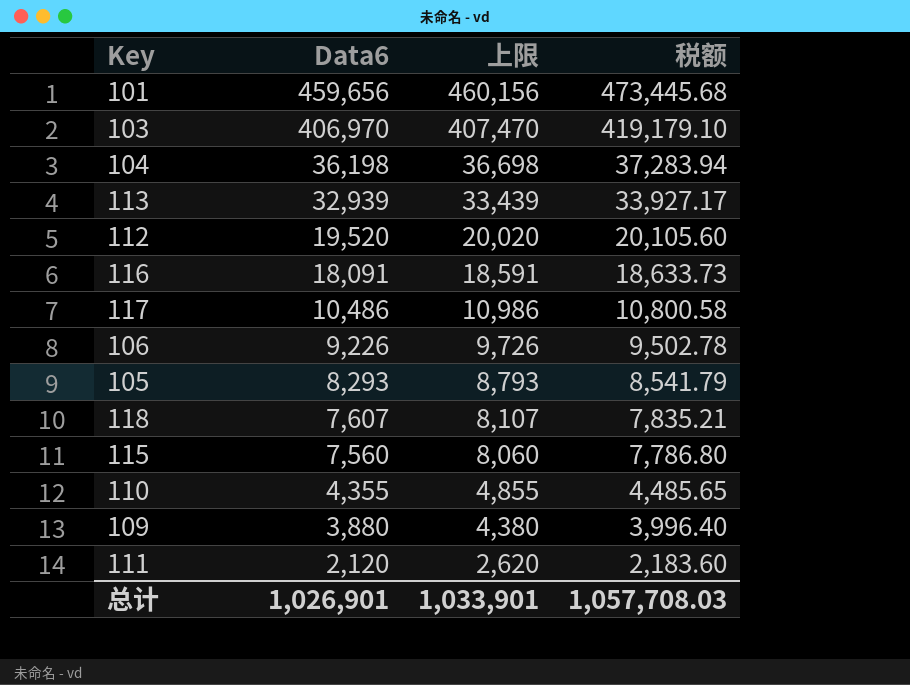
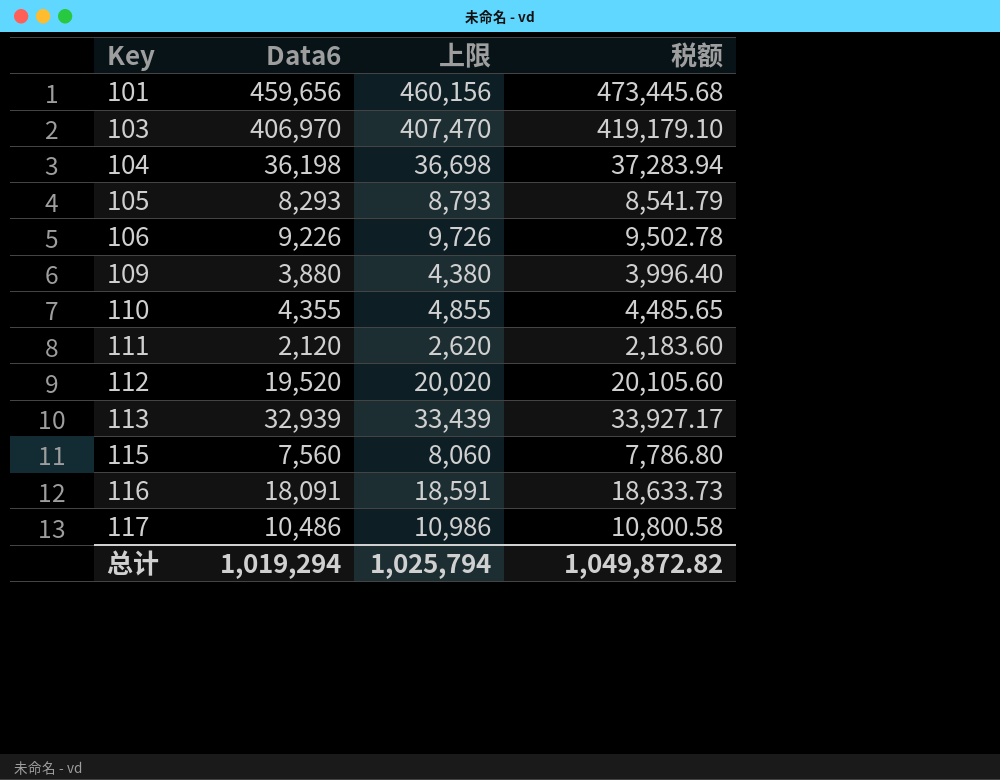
row order: Data6 descending -> Key ascending
row 118: 7,607 | 8,107 | 7,835.21 -> none
总计 | Data6: 1,026,901 -> 1,019,294
总计 | 上限: 1,033,901 -> 1,025,794
总计 | 税额: 1,057,708.03 -> 1,049,872.82

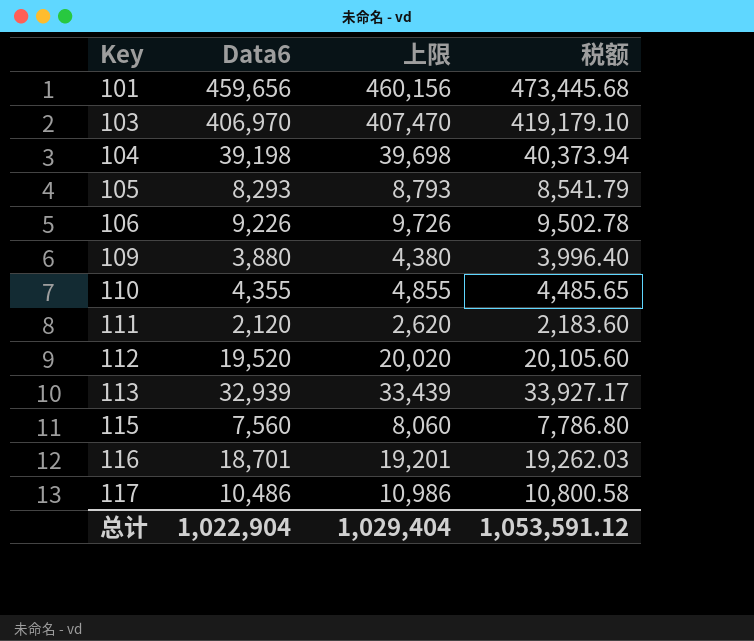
104 | Data6: 36,198 -> 39,198
104 | 上限: 36,698 -> 39,698
104 | 税额: 37,283.94 -> 40,373.94
116 | Data6: 18,091 -> 18,701
116 | 上限: 18,591 -> 19,201
116 | 税额: 18,633.73 -> 19,262.03
总计 | Data6: 1,019,294 -> 1,022,904
总计 | 上限: 1,025,794 -> 1,029,404
总计 | 税额: 1,049,872.82 -> 1,053,591.12

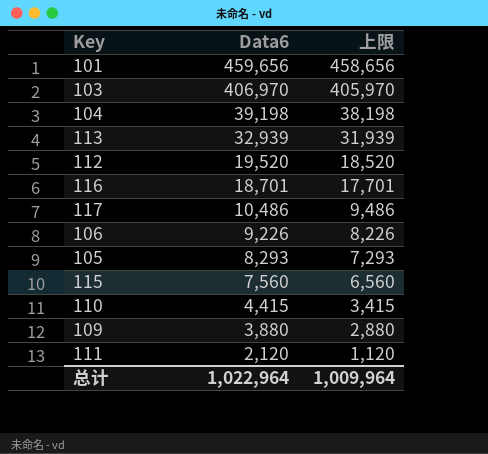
row order: Key ascending -> Data6 descending
column 税额 | formula: [Data6] * 1.03 -> none
column 上限 | formula: [Data6] + 500 -> [Data6] - 1000
110 | Data6: 4,355 -> 4,415
总计 | Data6: 1,022,904 -> 1,022,964
总计 | 上限: 1,029,404 -> 1,009,964

